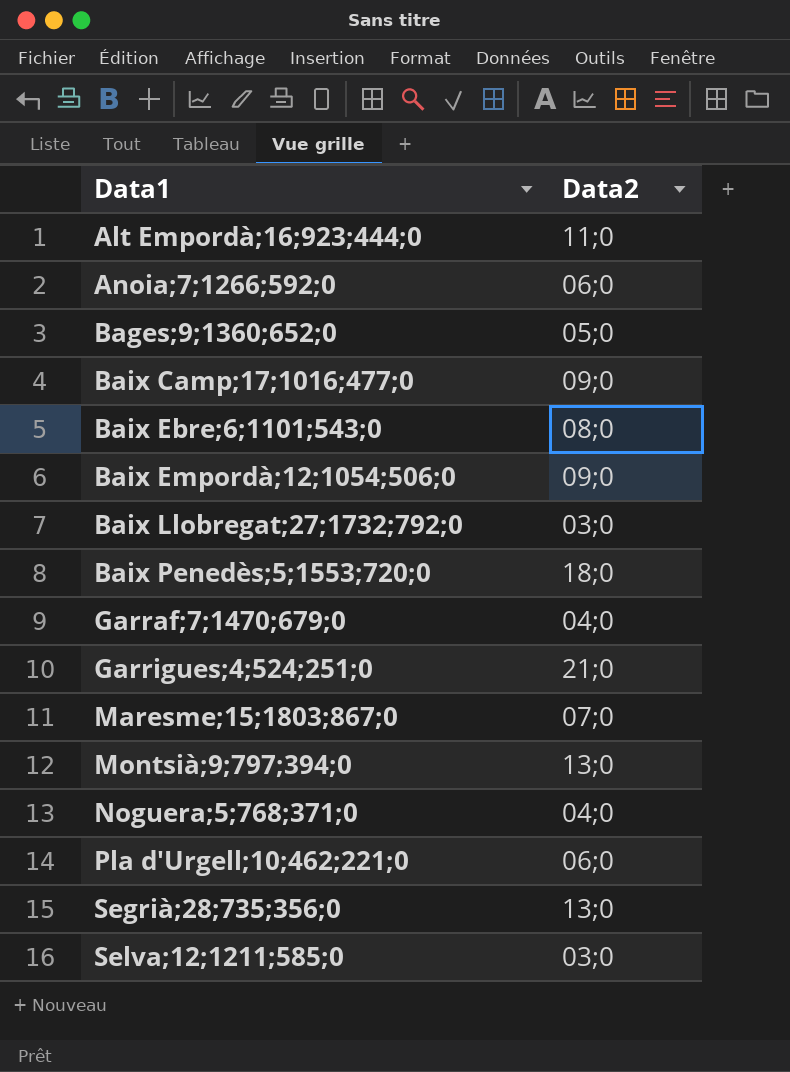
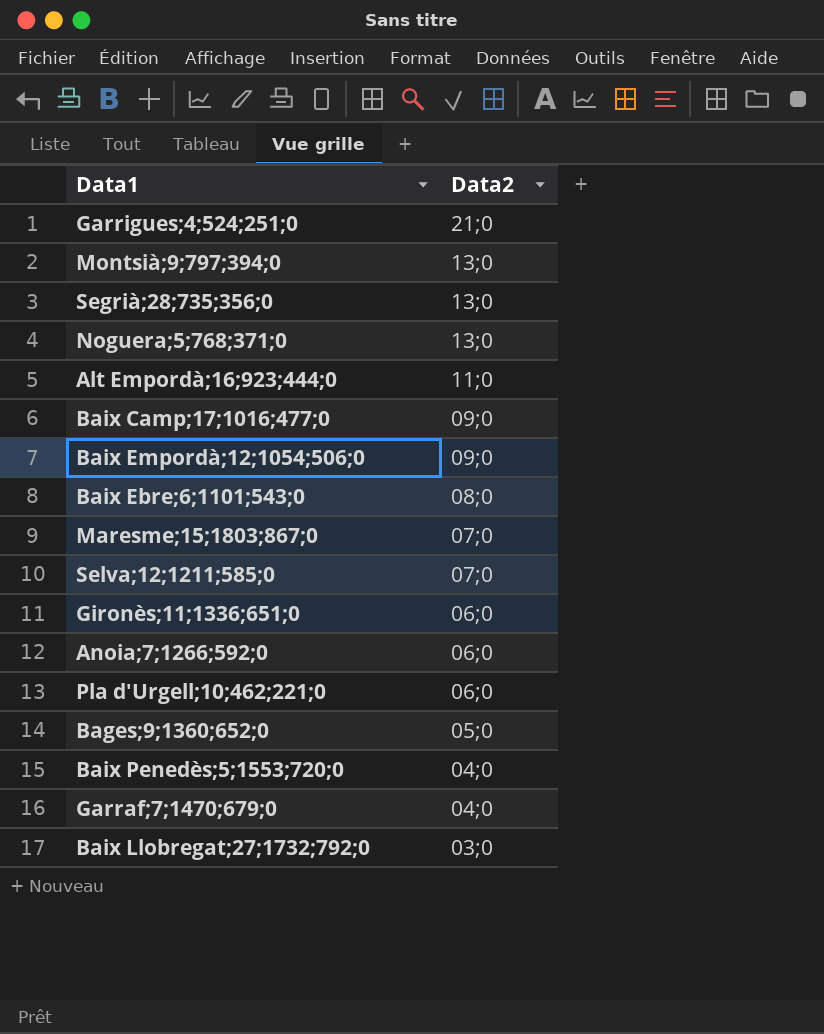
row order: Data1 ascending -> Data2 descending
Noguera;5;768;371;0 | Data2: 04;0 -> 13;0
Selva;12;1211;585;0 | Data2: 03;0 -> 07;0
row Gironès;11;1336;651;0: none -> 06;0
Baix Penedès;5;1553;720;0 | Data2: 18;0 -> 04;0

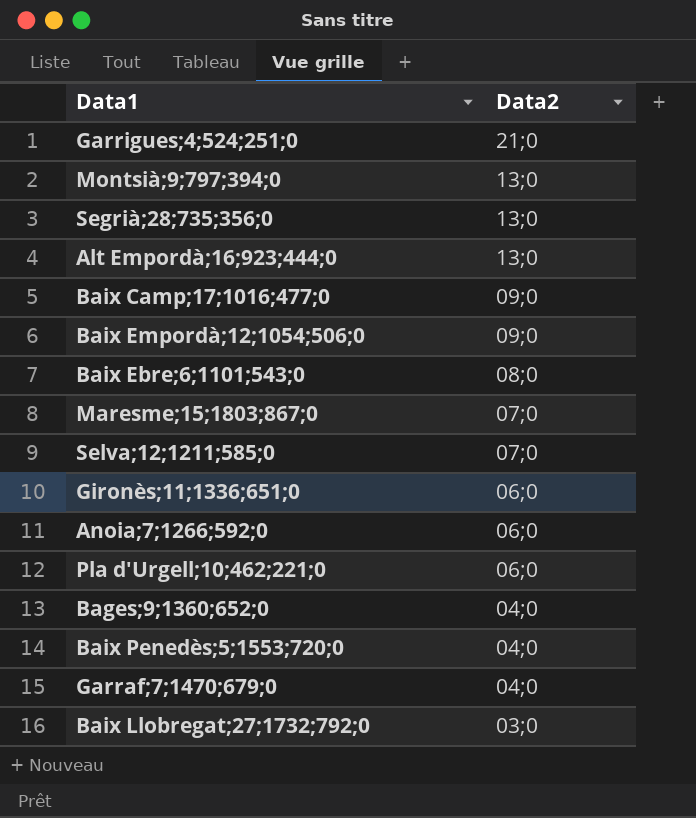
row Noguera;5;768;371;0: 13;0 -> none
Alt Empordà;16;923;444;0 | Data2: 11;0 -> 13;0
Bages;9;1360;652;0 | Data2: 05;0 -> 04;0

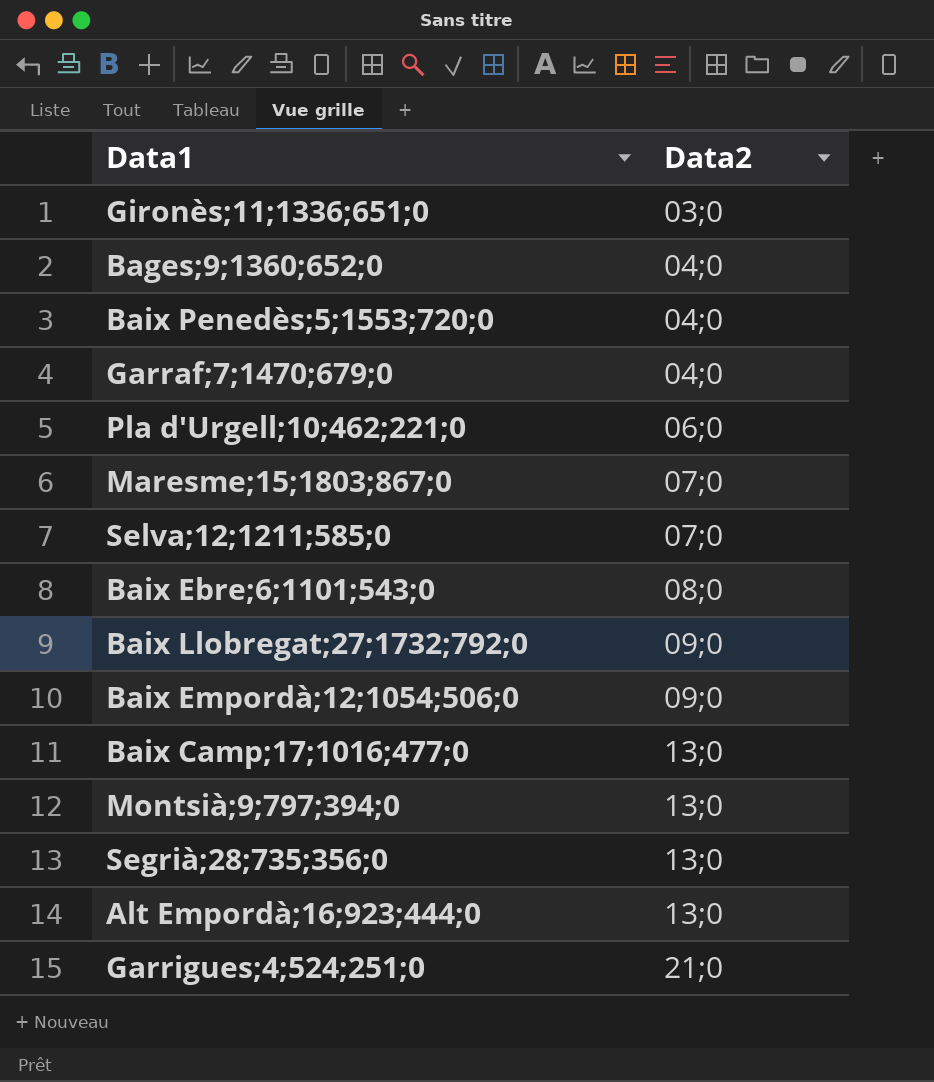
row order: Data2 descending -> Data2 ascending
row Anoia;7;1266;592;0: 06;0 -> none
Gironès;11;1336;651;0 | Data2: 06;0 -> 03;0
Baix Llobregat;27;1732;792;0 | Data2: 03;0 -> 09;0
Baix Camp;17;1016;477;0 | Data2: 09;0 -> 13;0

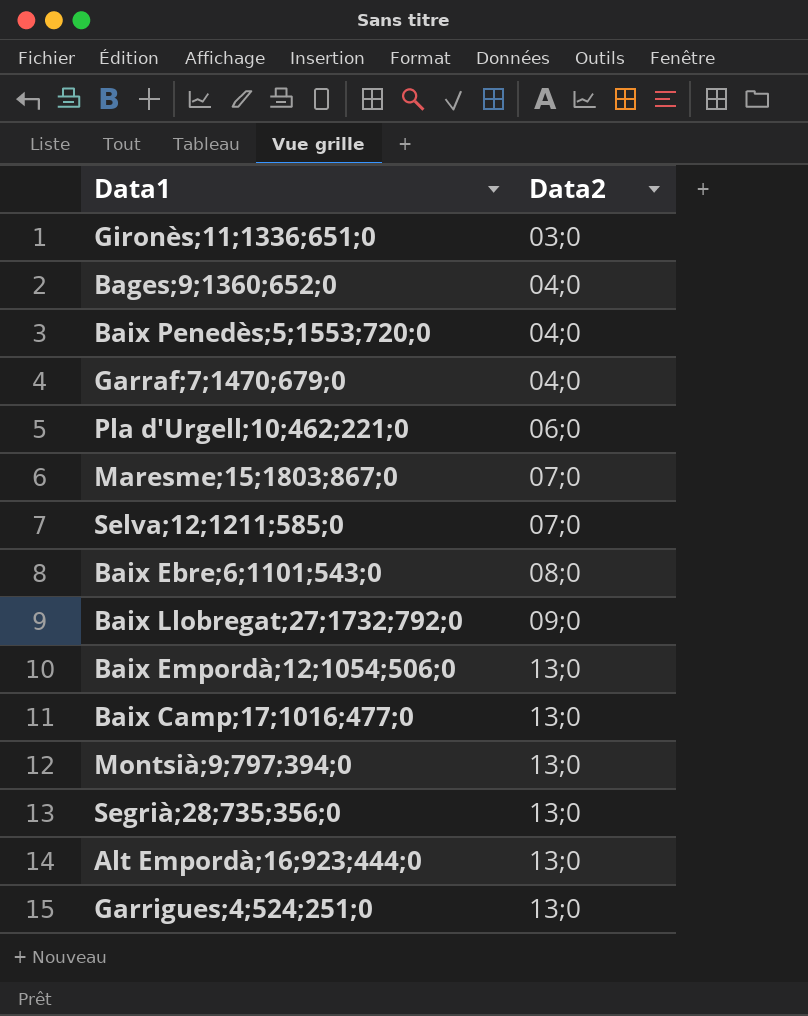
Baix Empordà;12;1054;506;0 | Data2: 09;0 -> 13;0
Garrigues;4;524;251;0 | Data2: 21;0 -> 13;0

